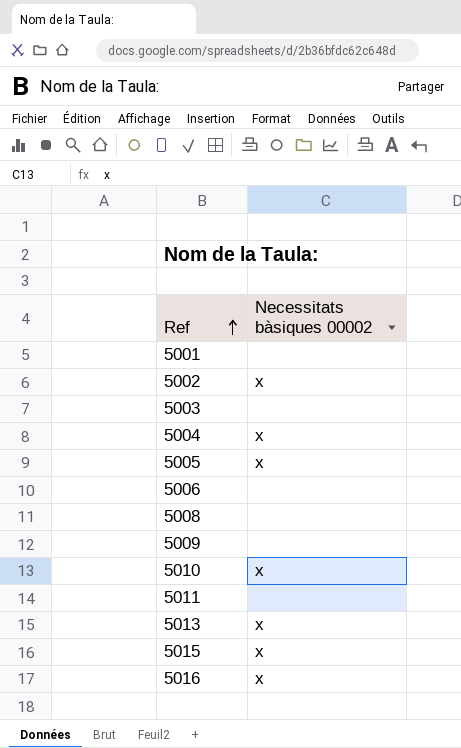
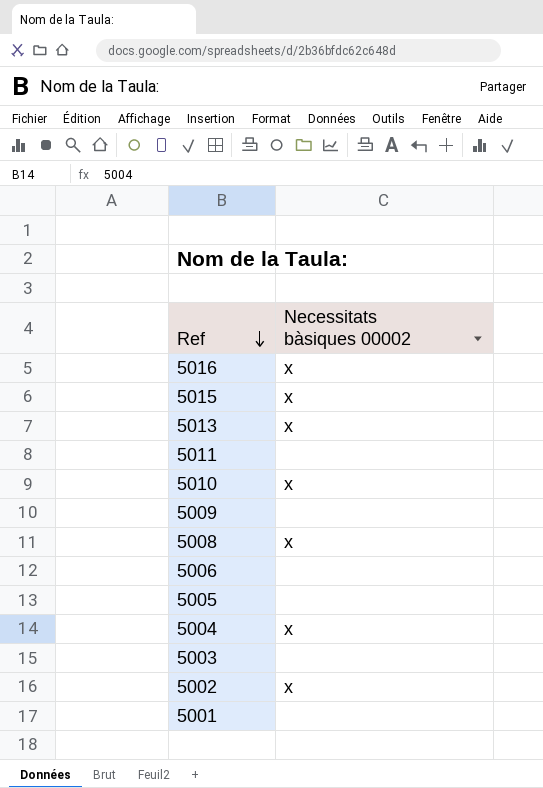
row order: Ref ascending -> Ref descending
5008 | Necessitats bàsiques 00002: none -> x
5005 | Necessitats bàsiques 00002: x -> none

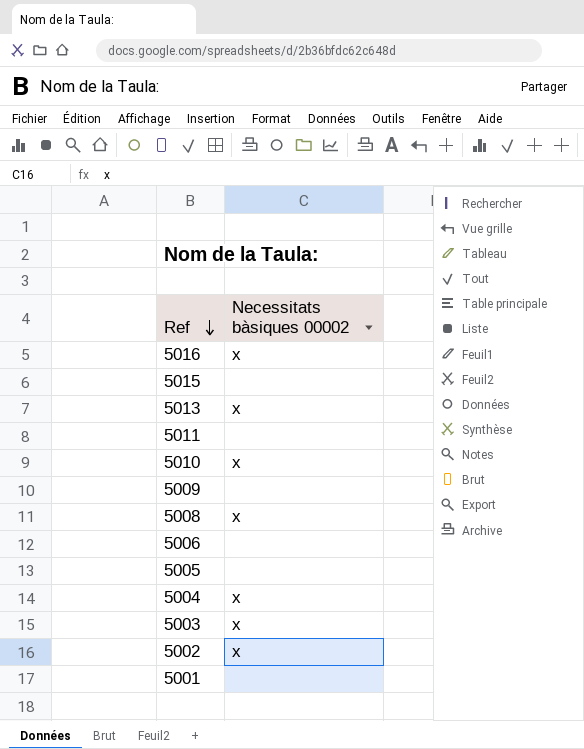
5015 | Necessitats bàsiques 00002: x -> none
5003 | Necessitats bàsiques 00002: none -> x

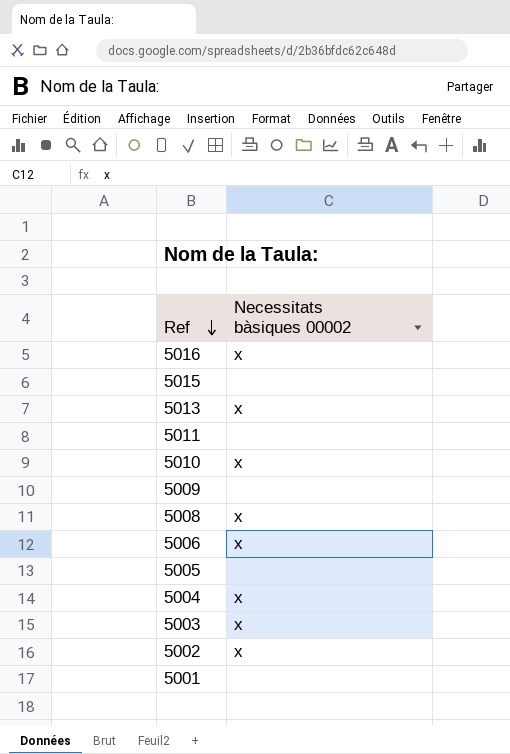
5006 | Necessitats bàsiques 00002: none -> x

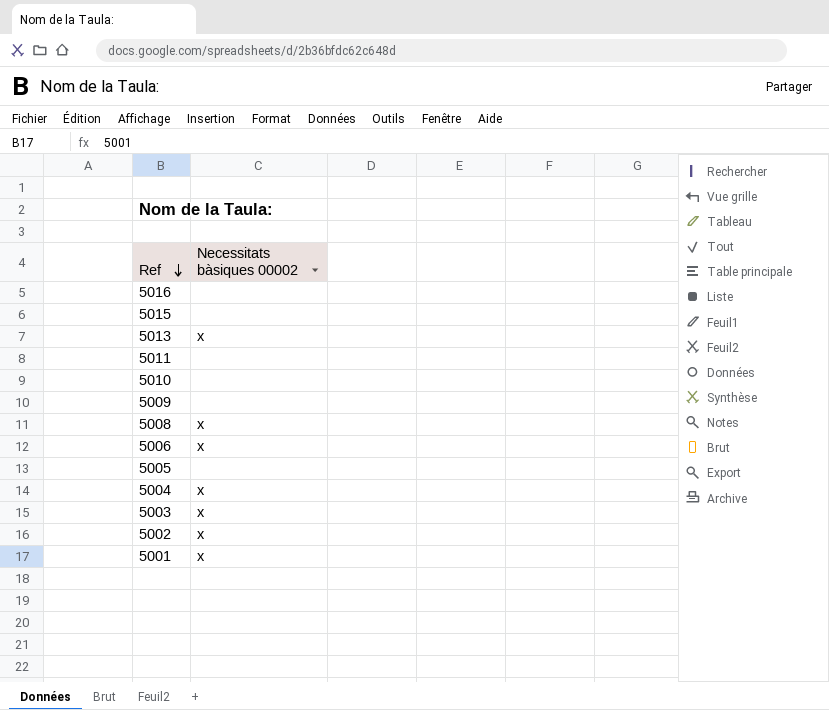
5016 | Necessitats bàsiques 00002: x -> none
5010 | Necessitats bàsiques 00002: x -> none
5001 | Necessitats bàsiques 00002: none -> x

